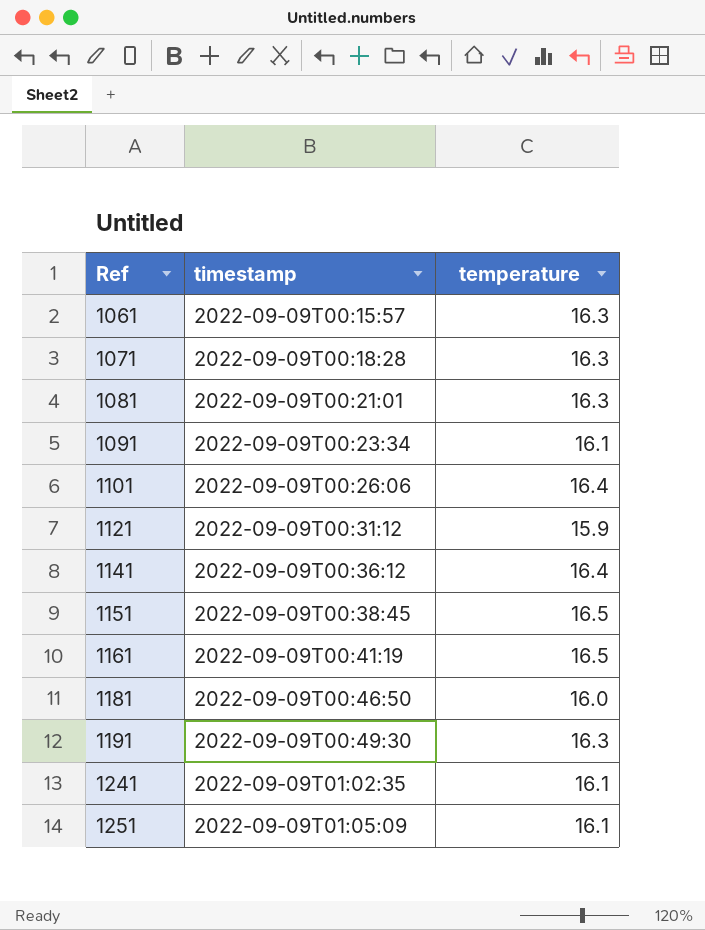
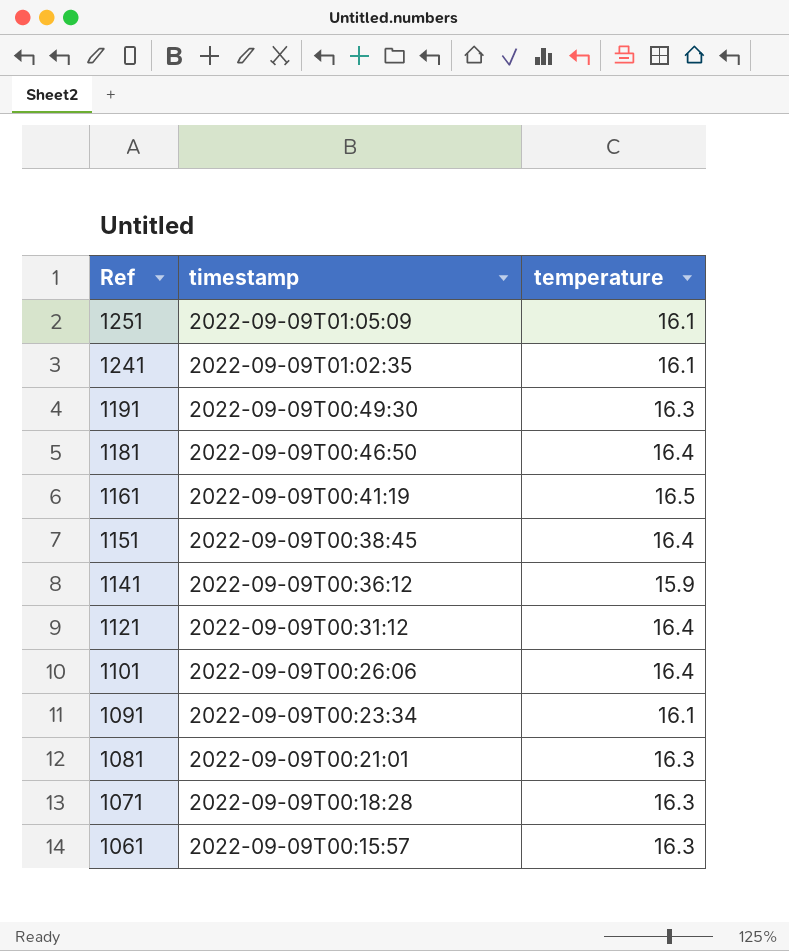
row order: Ref ascending -> Ref descending
1181 | temperature: 16.0 -> 16.4
1151 | temperature: 16.5 -> 16.4
1141 | temperature: 16.4 -> 15.9
1121 | temperature: 15.9 -> 16.4

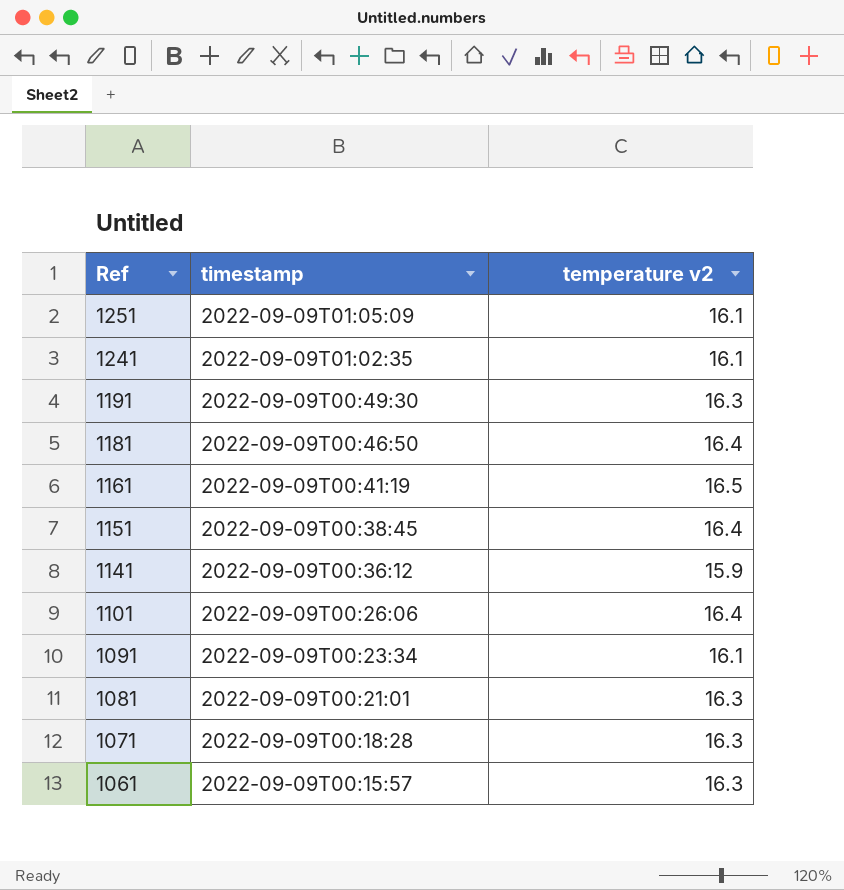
column name: temperature -> temperature v2
row 1121: 2022-09-09T00:31:12 | 16.4 -> none

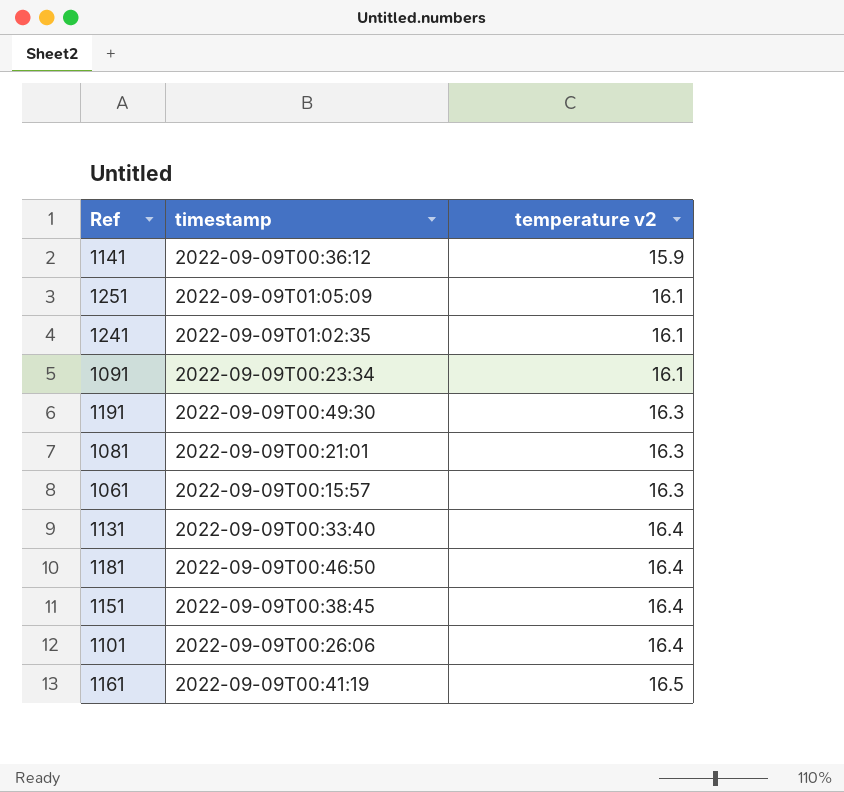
row order: Ref descending -> temperature v2 ascending
row 1071: 2022-09-09T00:18:28 | 16.3 -> none
row 1131: none -> 2022-09-09T00:33:40 | 16.4

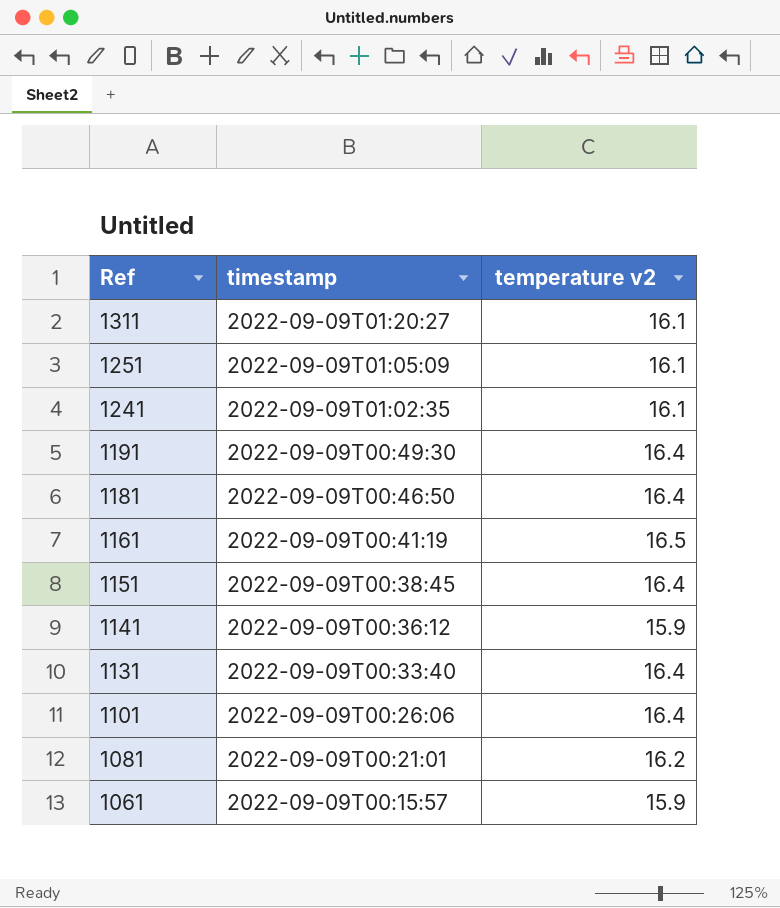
row order: temperature v2 ascending -> Ref descending
row 1091: 2022-09-09T00:23:34 | 16.1 -> none
row 1311: none -> 2022-09-09T01:20:27 | 16.1
1191 | temperature v2: 16.3 -> 16.4
1081 | temperature v2: 16.3 -> 16.2
1061 | temperature v2: 16.3 -> 15.9

